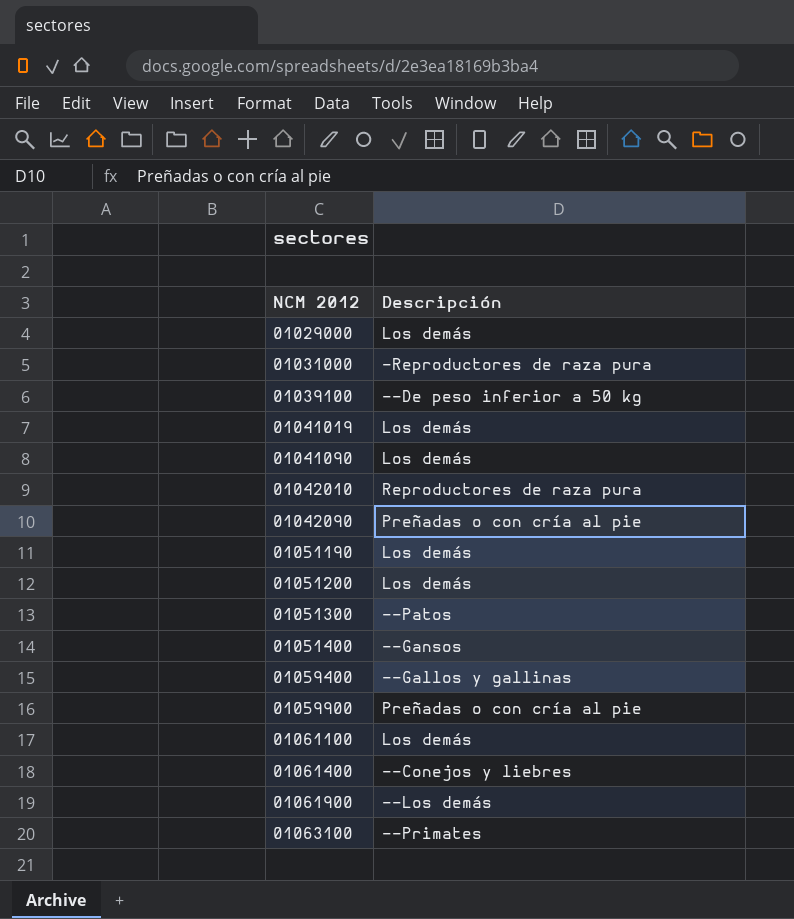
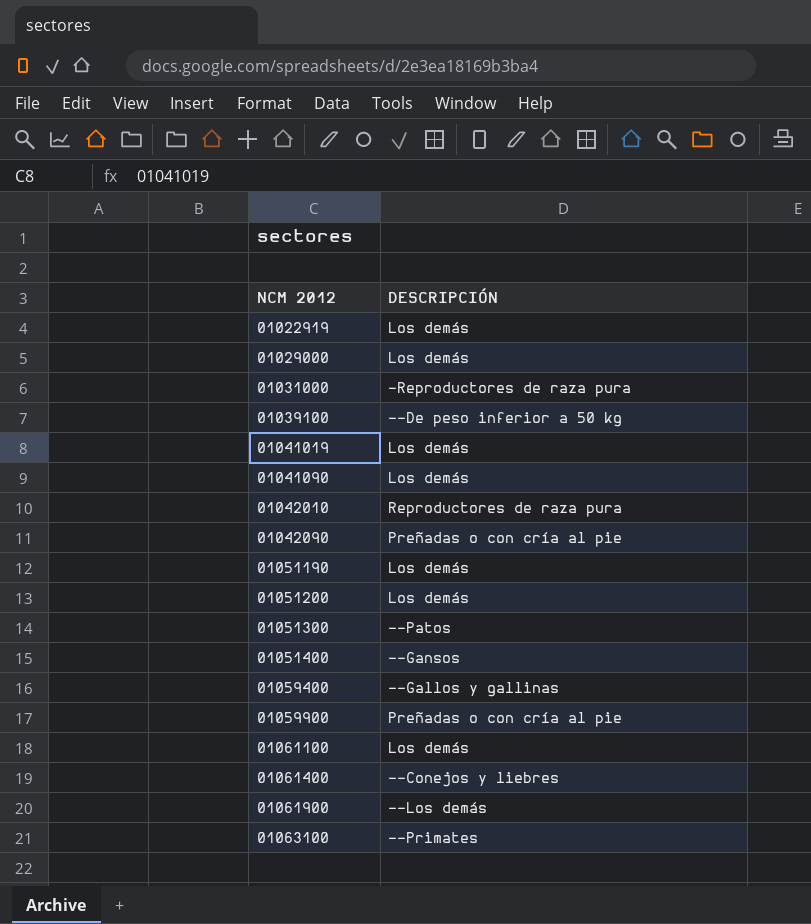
column name: Descripción -> DESCRIPCIÓN
row 01022919: none -> Los demás

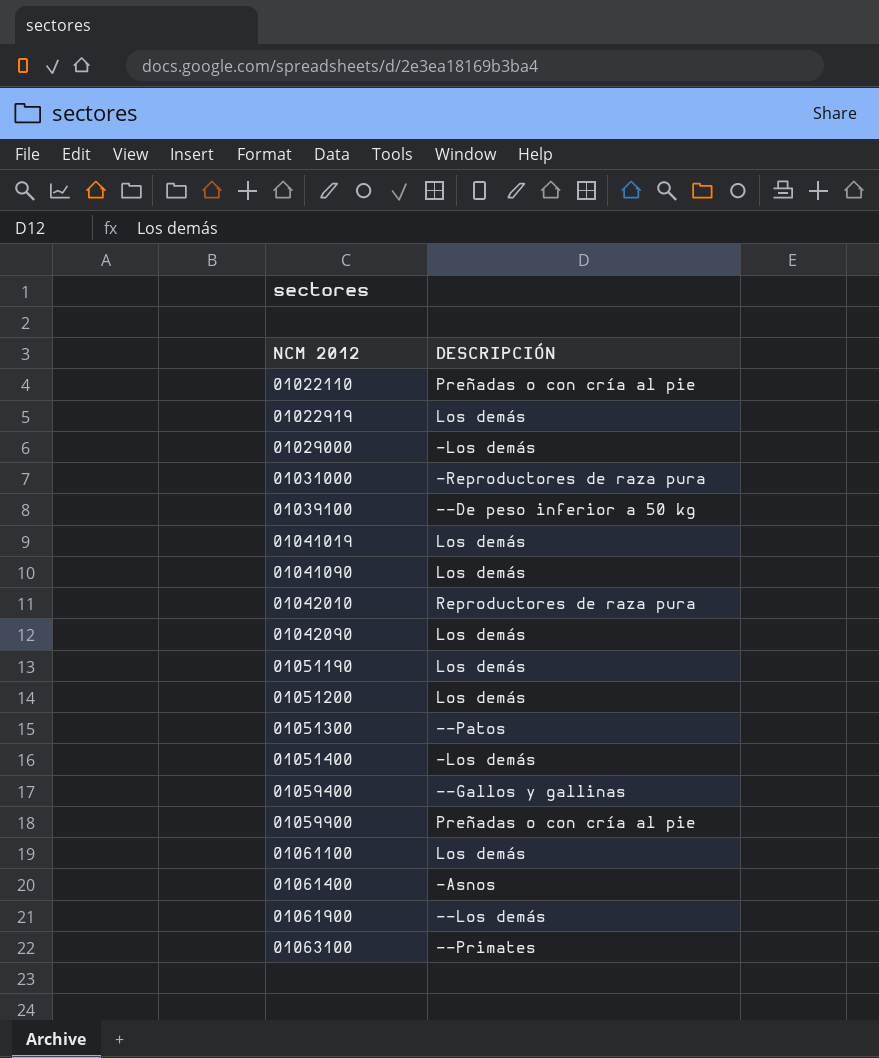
row 01022110: none -> Preñadas o con cría al pie
01029000 | DESCRIPCIÓN: Los demás -> -Los demás
01042090 | DESCRIPCIÓN: Preñadas o con cría al pie -> Los demás
01051400 | DESCRIPCIÓN: --Gansos -> -Los demás
01061400 | DESCRIPCIÓN: --Conejos y liebres -> -Asnos

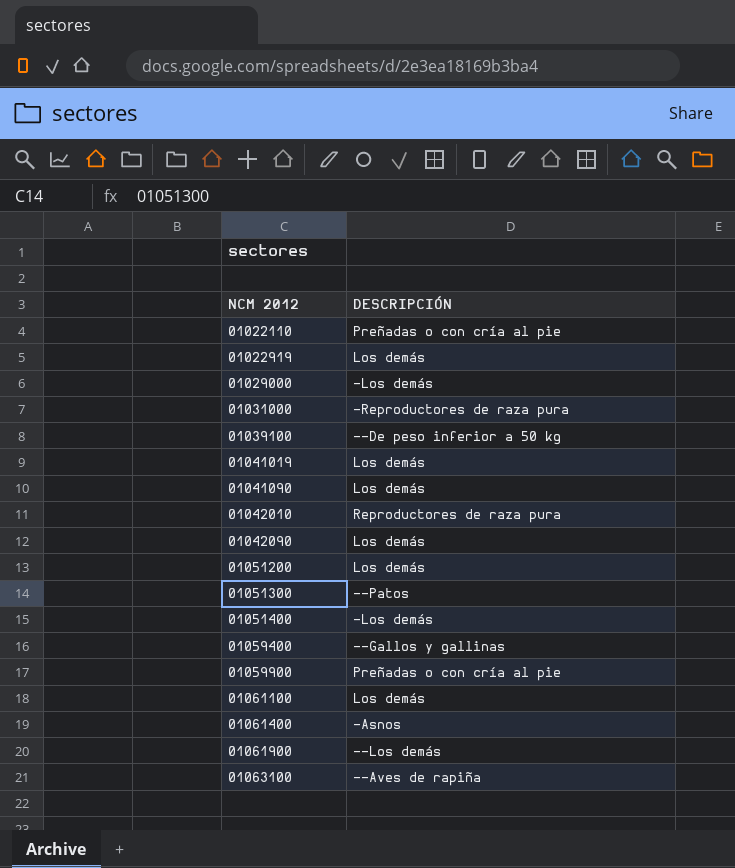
row 01051190: Los demás -> none
01063100 | DESCRIPCIÓN: --Primates -> --Aves de rapiña

